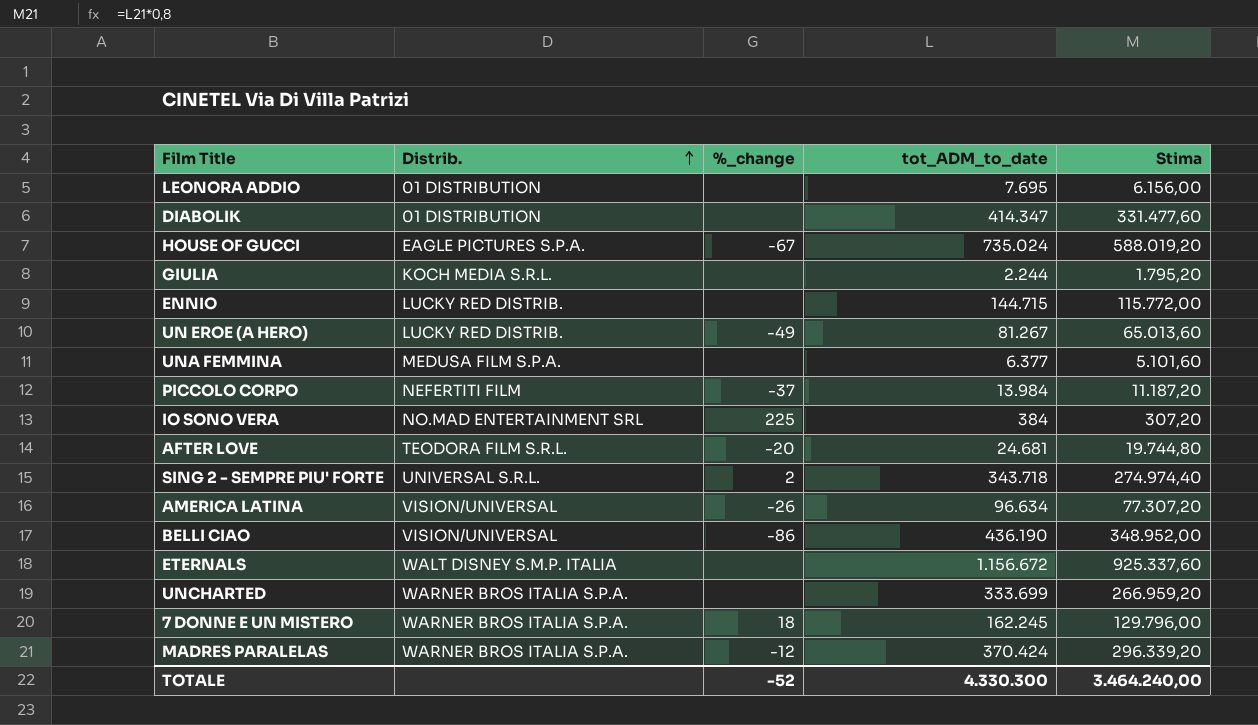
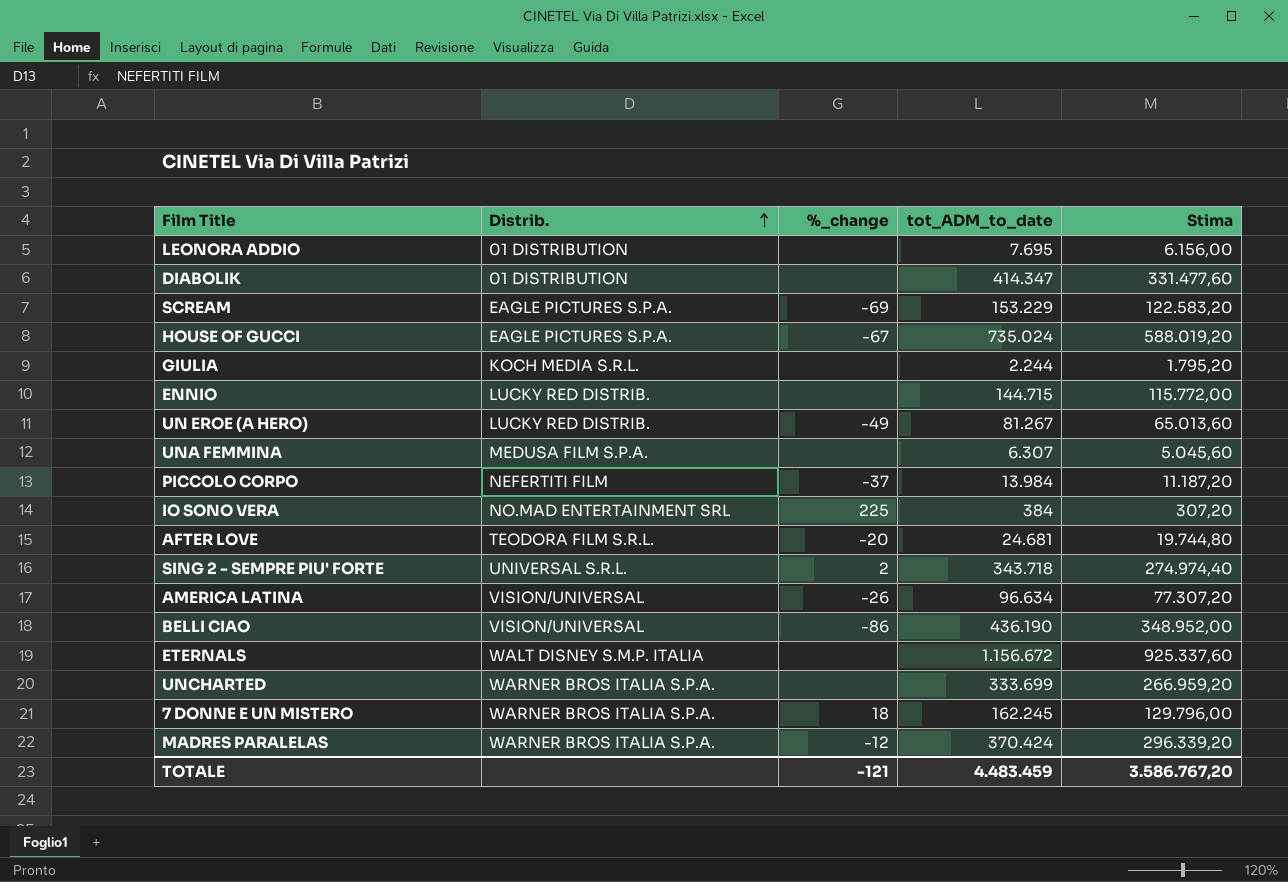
row SCREAM: none -> EAGLE PICTURES S.P.A. | -69 | 153.229 | 122.583,20
UNA FEMMINA | tot_ADM_to_date: 6.377 -> 6.307
UNA FEMMINA | Stima: 5.101,60 -> 5.045,60
TOTALE | %_change: -52 -> -121
TOTALE | tot_ADM_to_date: 4.330.300 -> 4.483.459
TOTALE | Stima: 3.464.240,00 -> 3.586.767,20

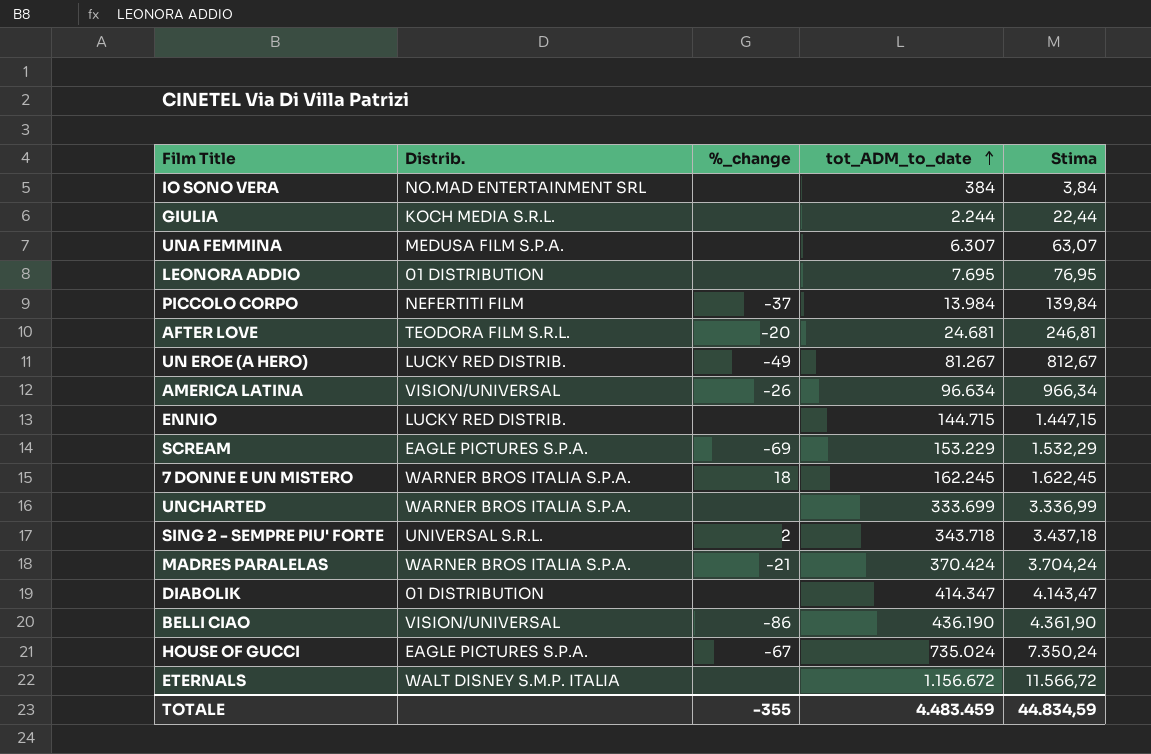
row order: Distrib. ascending -> tot_ADM_to_date ascending
column Stima | formula: [tot_ADM_to_date] * 0,8 -> [tot_ADM_to_date] * 0,01
IO SONO VERA | %_change: 225 -> none
MADRES PARALELAS | %_change: -12 -> -21
TOTALE | %_change: -121 -> -355
TOTALE | Stima: 3.586.767,20 -> 44.834,59

